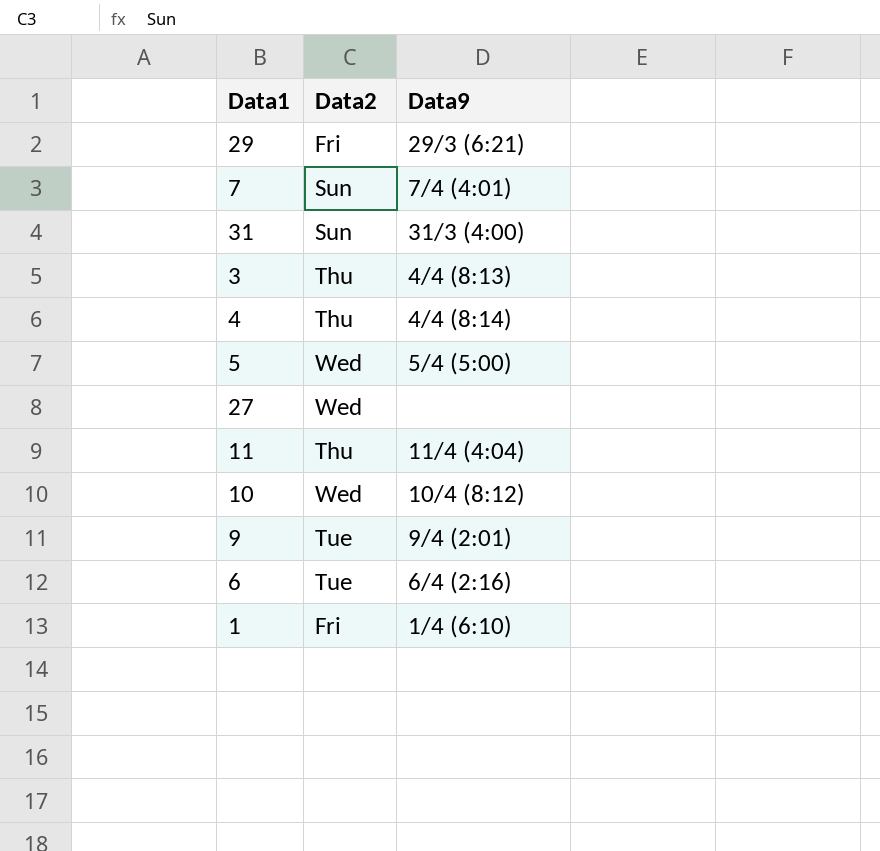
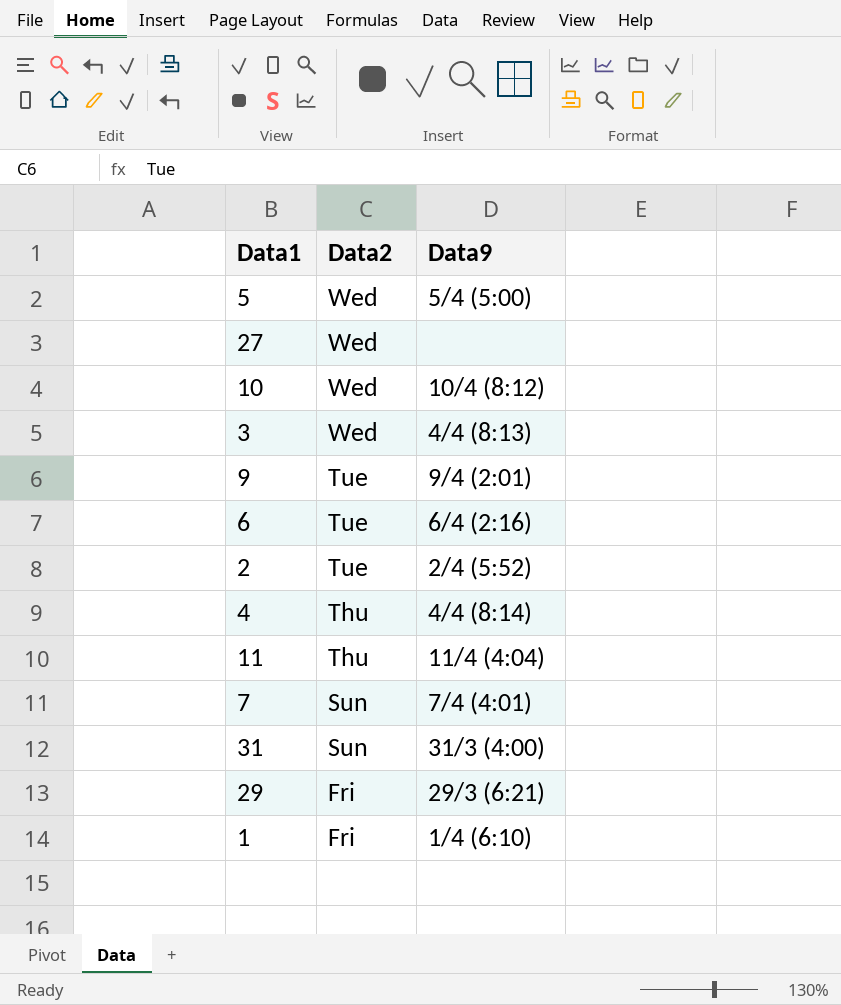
row order: none -> Data2 descending
3 | Data2: Thu -> Wed
row 2: none -> Tue | 2/4 (5:52)

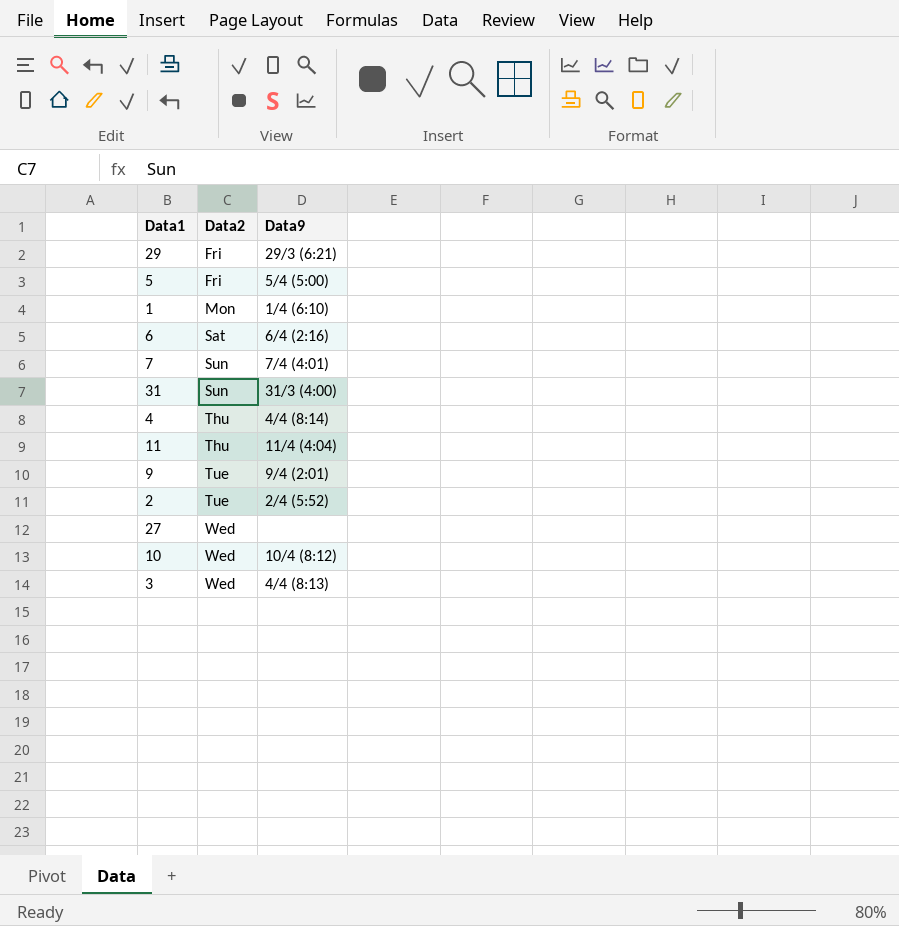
row order: Data2 descending -> Data2 ascending
5 | Data2: Wed -> Fri
1 | Data2: Fri -> Mon
6 | Data2: Tue -> Sat

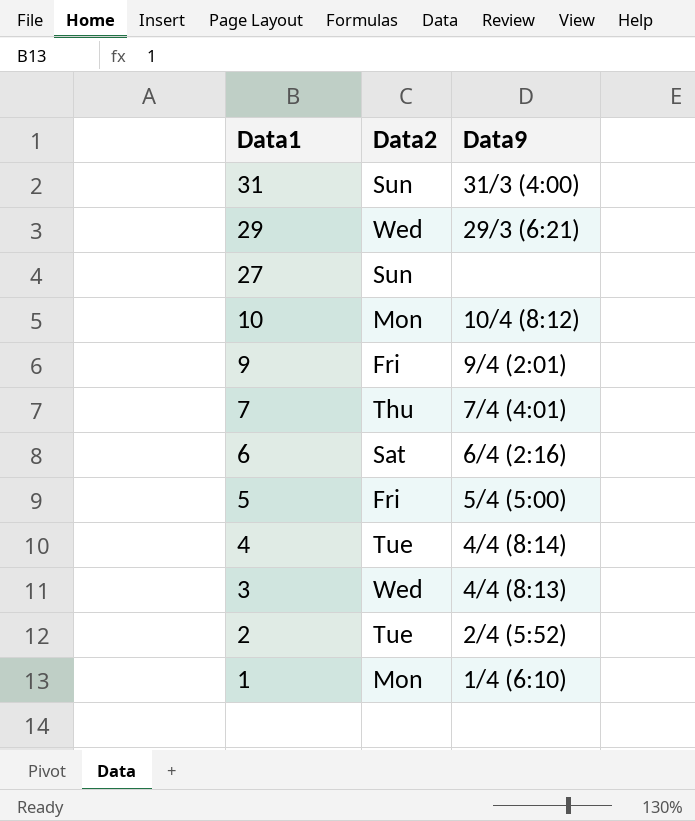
row order: Data2 ascending -> Data1 descending
row 11: Thu | 11/4 (4:04) -> none
29 | Data2: Fri -> Wed
27 | Data2: Wed -> Sun
10 | Data2: Wed -> Mon
9 | Data2: Tue -> Fri
7 | Data2: Sun -> Thu
4 | Data2: Thu -> Tue

